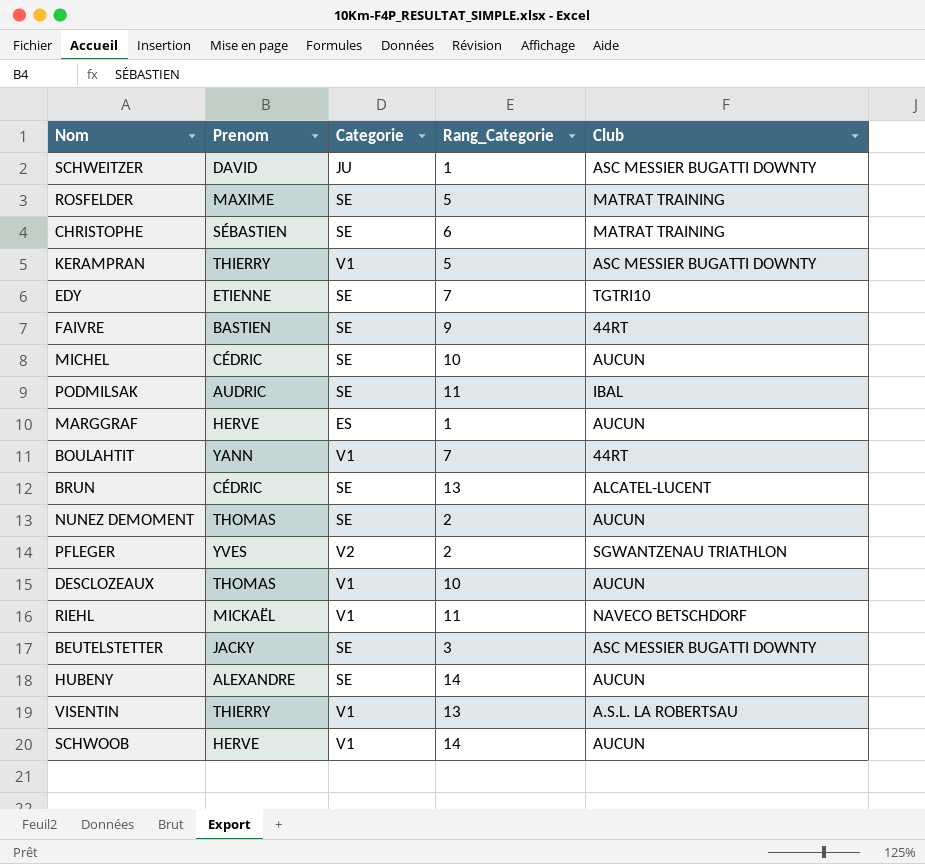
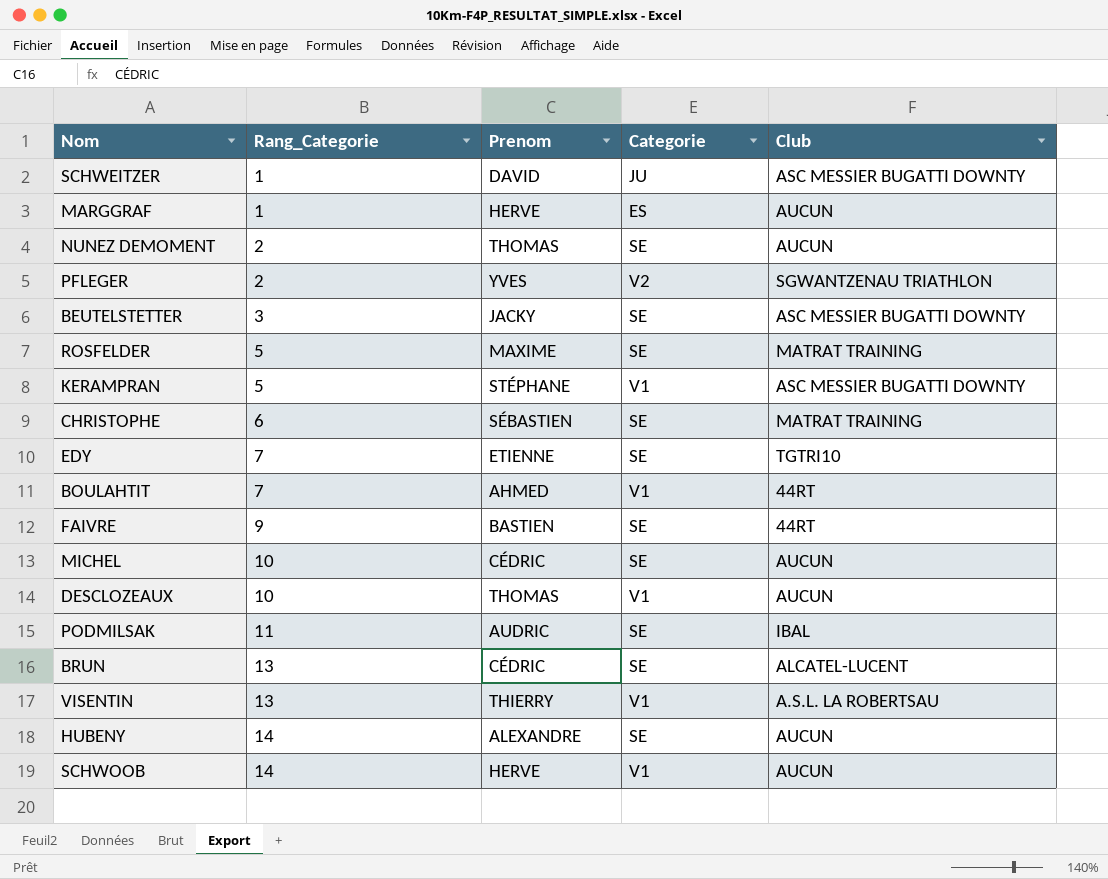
row order: none -> Rang_Categorie ascending
column Rang_Categorie | position: 4 -> 2
row RIEHL: MICKAËL | V1 | 11 | NAVECO BETSCHDORF -> none
KERAMPRAN | Prenom: THIERRY -> STÉPHANE
BOULAHTIT | Prenom: YANN -> AHMED

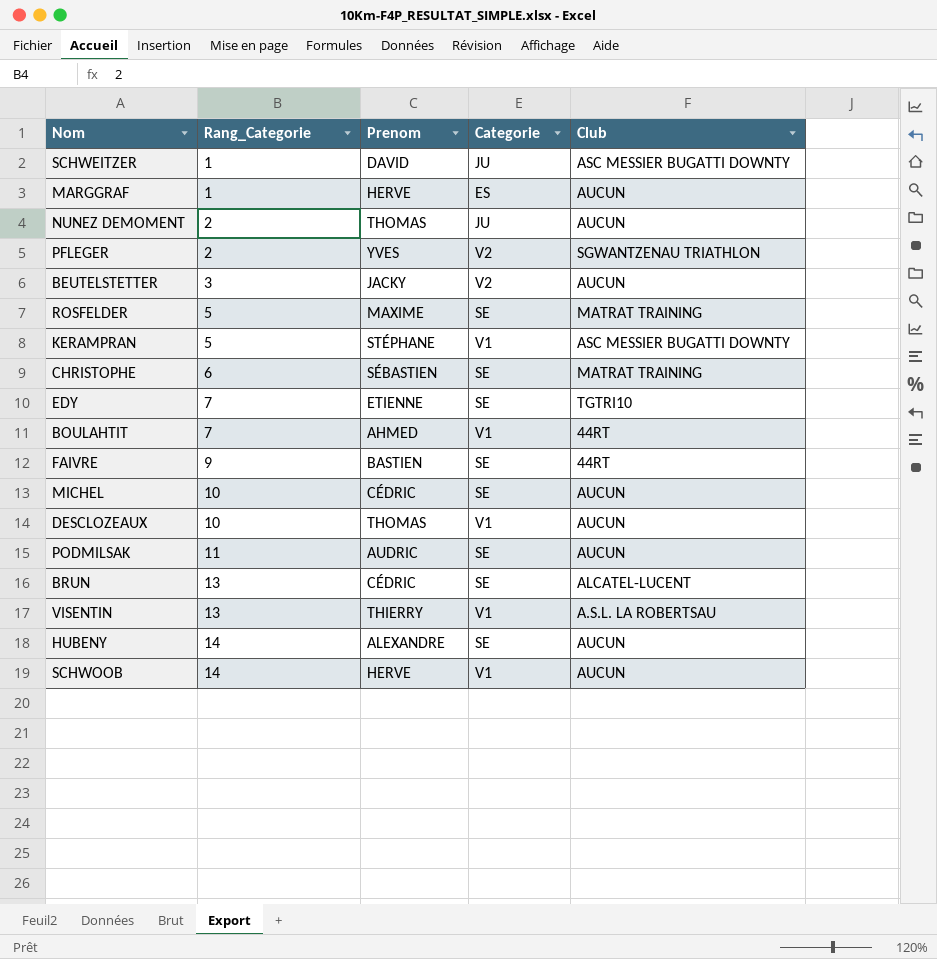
NUNEZ DEMOMENT | Categorie: SE -> JU
BEUTELSTETTER | Categorie: SE -> V2
BEUTELSTETTER | Club: ASC MESSIER BUGATTI DOWNTY -> AUCUN
PODMILSAK | Club: IBAL -> AUCUN

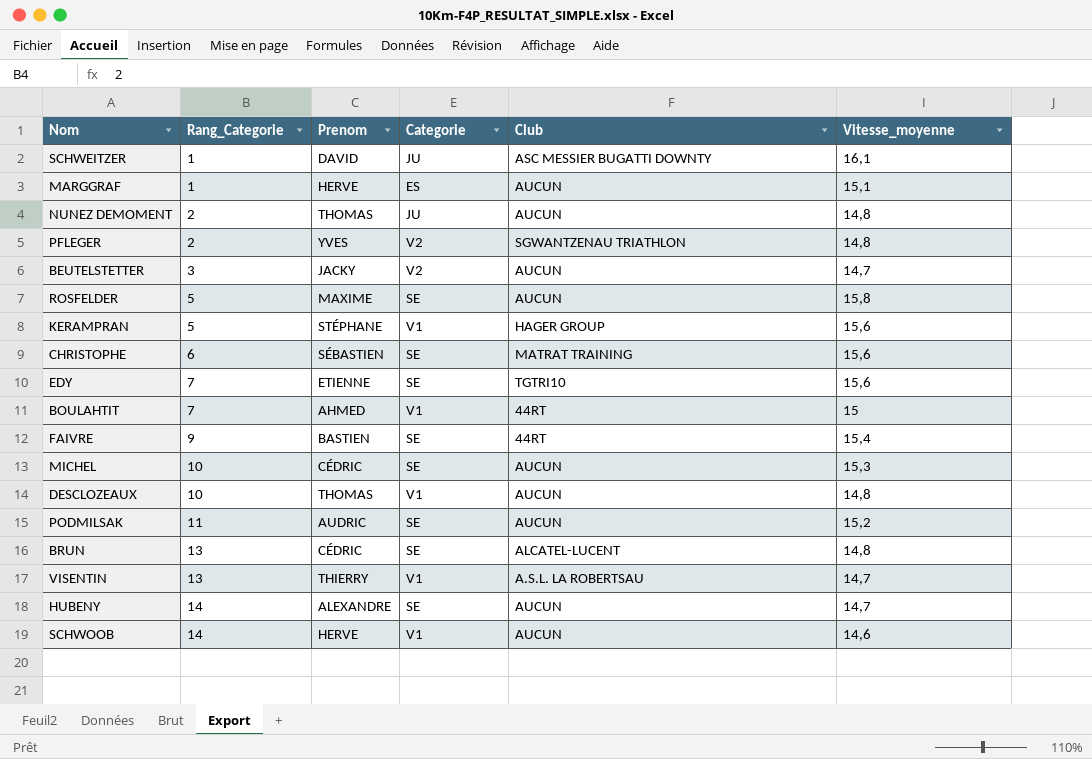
column Vitesse_moyenne | position: none -> 6
ROSFELDER | Club: MATRAT TRAINING -> AUCUN
KERAMPRAN | Club: ASC MESSIER BUGATTI DOWNTY -> HAGER GROUP

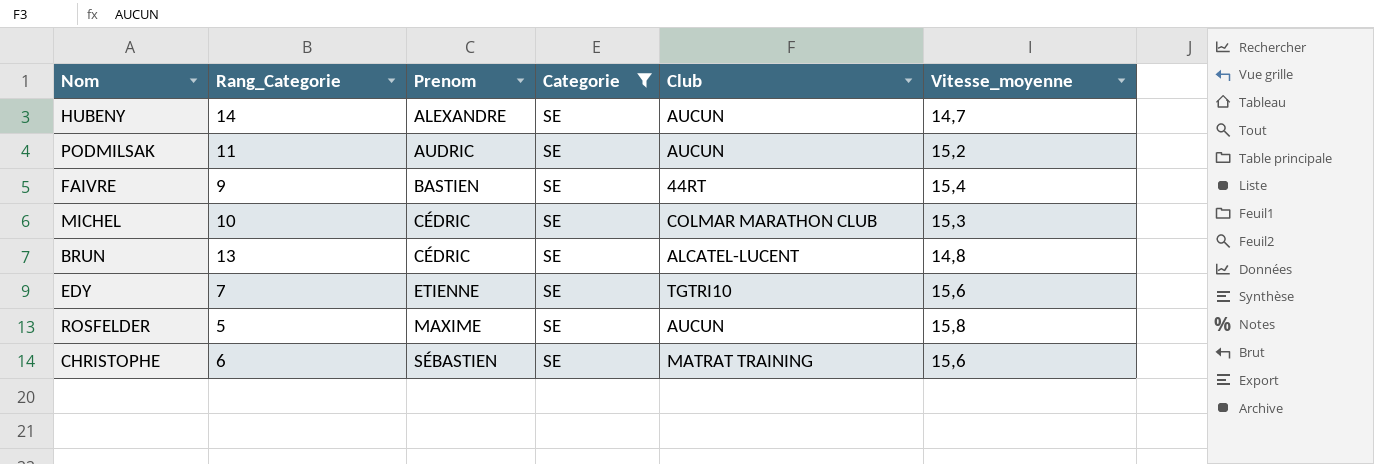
filter: none -> Categorie = SE
row order: Rang_Categorie ascending -> Prenom ascending
MICHEL | Club: AUCUN -> COLMAR MARATHON CLUB

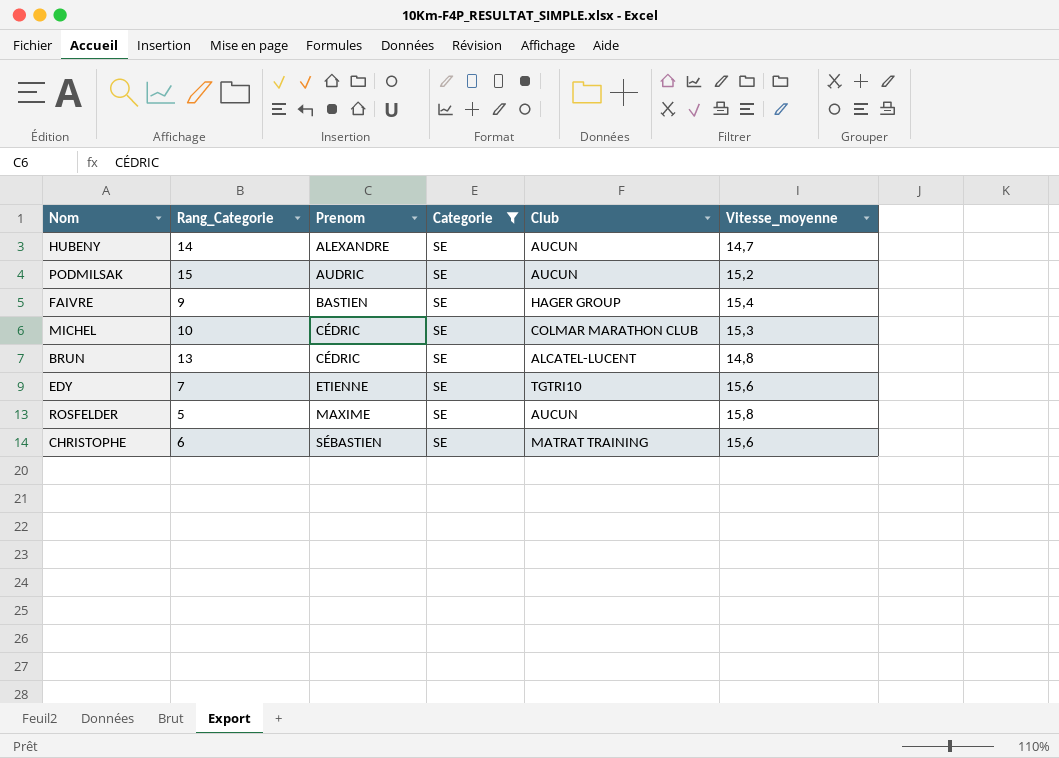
PODMILSAK | Rang_Categorie: 11 -> 15
FAIVRE | Club: 44RT -> HAGER GROUP

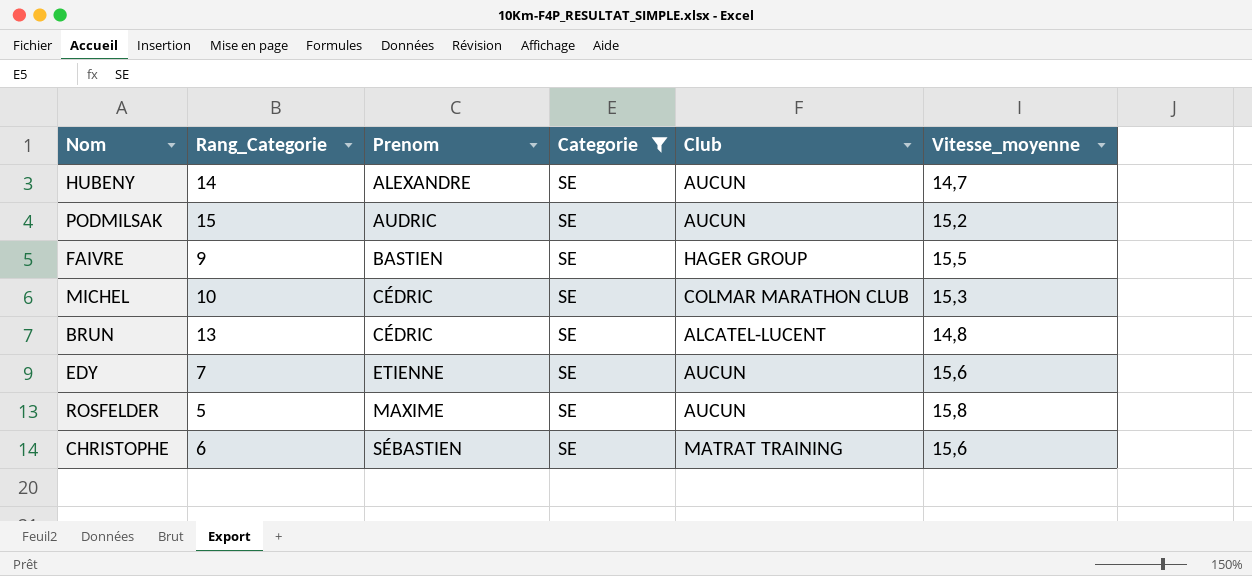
FAIVRE | Vitesse_moyenne: 15,4 -> 15,5
EDY | Club: TGTRI10 -> AUCUN

